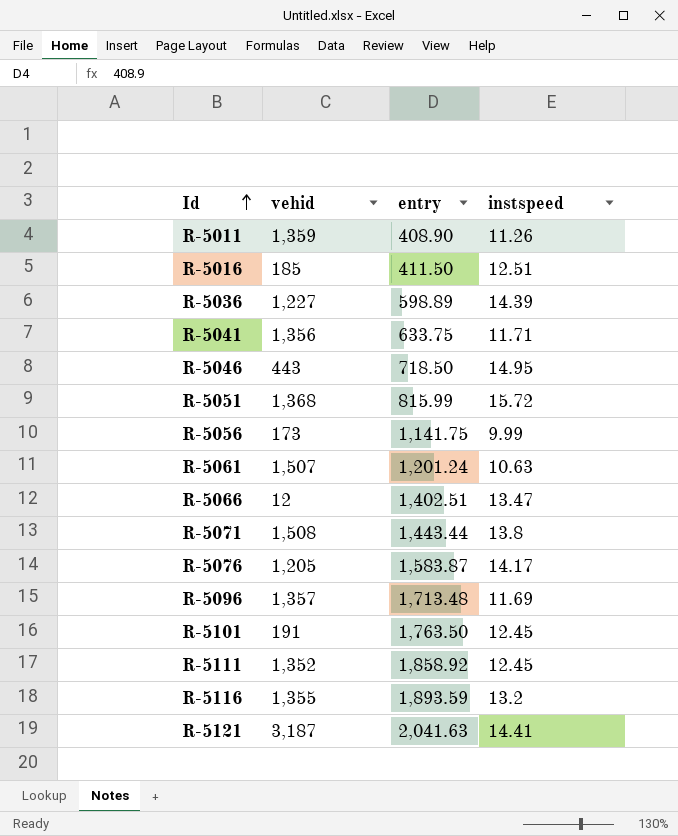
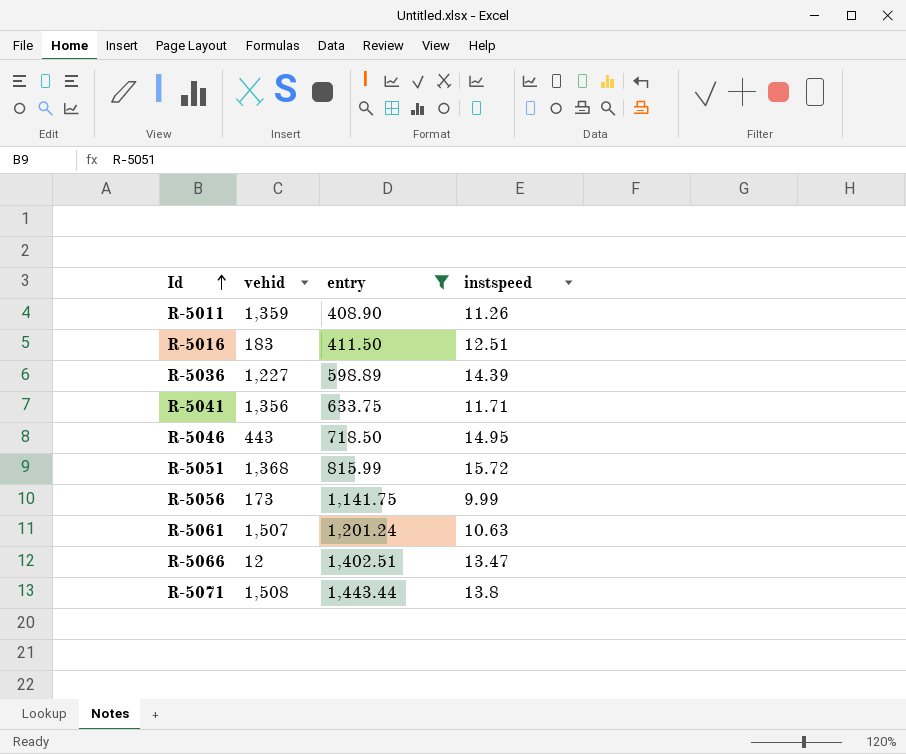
filter: none -> entry <= 1,443.44
R-5016 | vehid: 185 -> 183

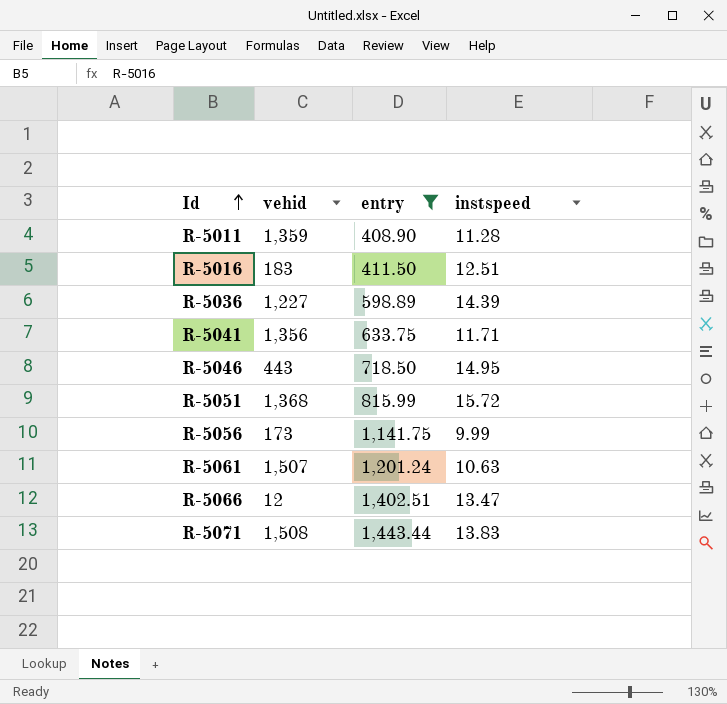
R-5011 | instspeed: 11.26 -> 11.28
R-5071 | instspeed: 13.8 -> 13.83

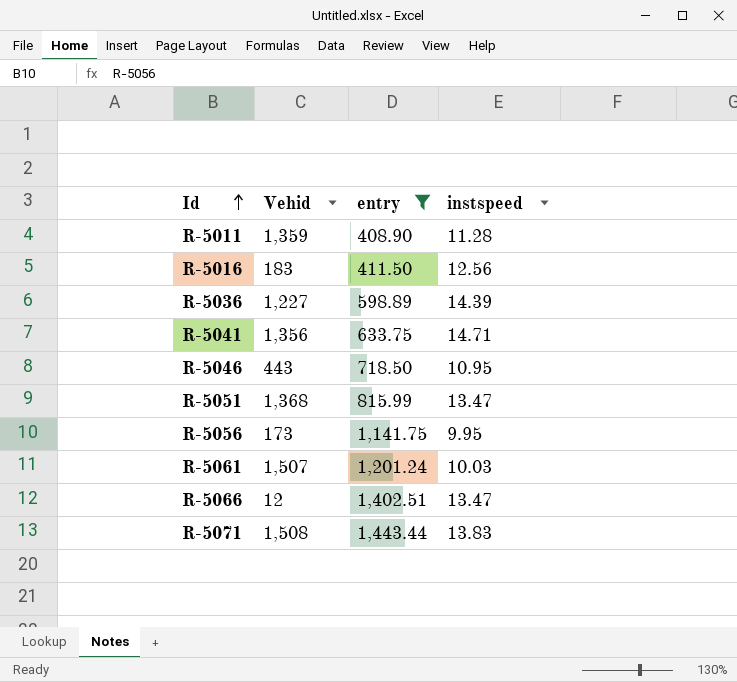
column name: vehid -> Vehid
R-5016 | instspeed: 12.51 -> 12.56
R-5041 | instspeed: 11.71 -> 14.71
R-5046 | instspeed: 14.95 -> 10.95
R-5051 | instspeed: 15.72 -> 13.47
R-5056 | instspeed: 9.99 -> 9.95
R-5061 | instspeed: 10.63 -> 10.03

